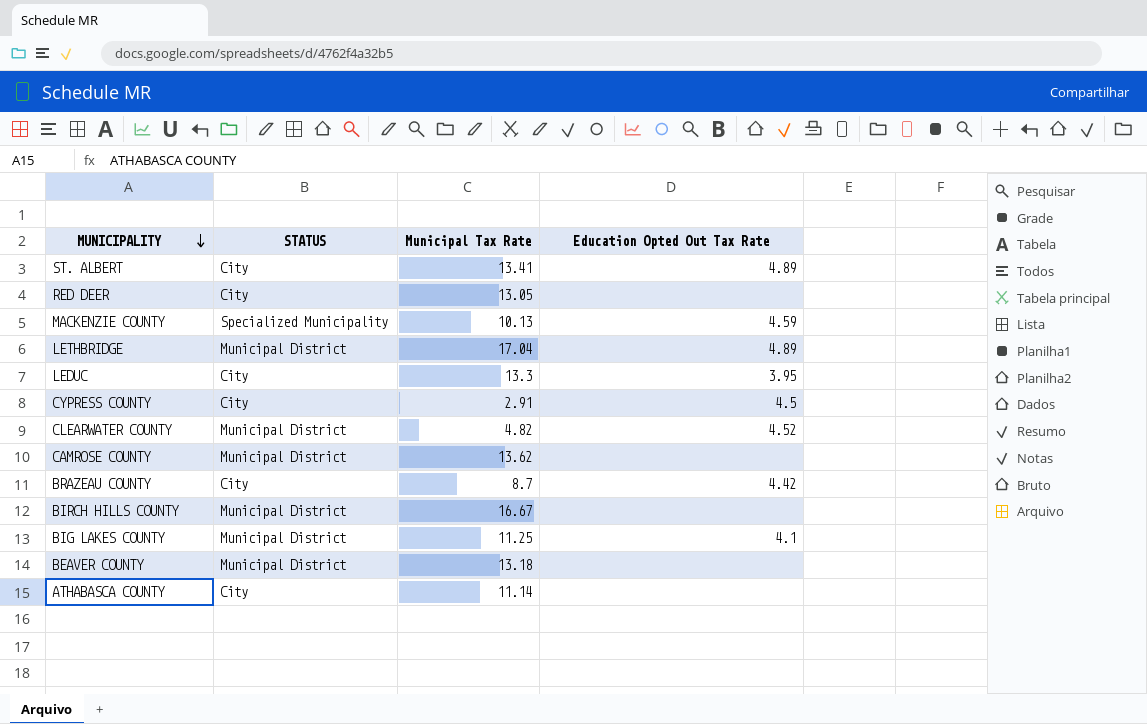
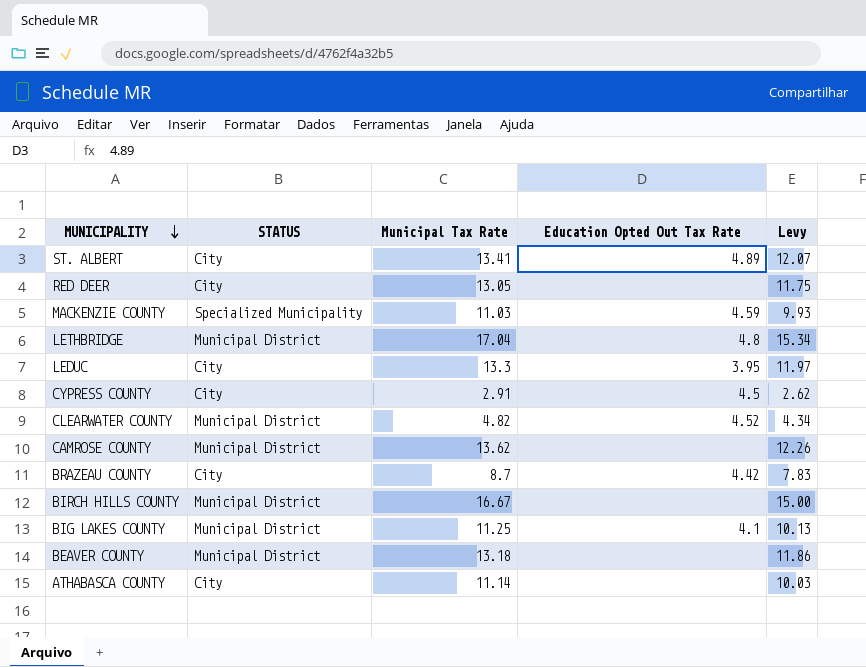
column Levy | formula: none -> [Municipal Tax Rate] * 0.9
MACKENZIE COUNTY | Municipal Tax Rate: 10.13 -> 11.03
LETHBRIDGE | Education Opted Out Tax Rate: 4.89 -> 4.8

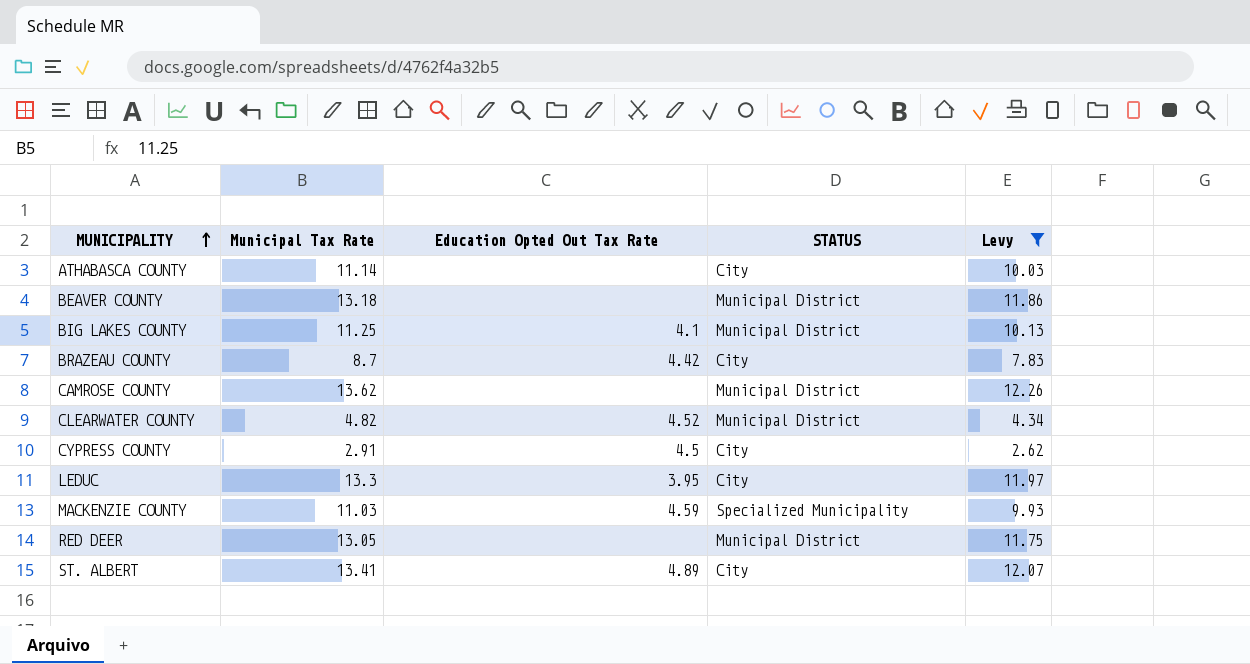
filter: none -> Levy <= 12.26
row order: MUNICIPALITY descending -> MUNICIPALITY ascending
column STATUS | position: 2 -> 4
RED DEER | STATUS: City -> Municipal District

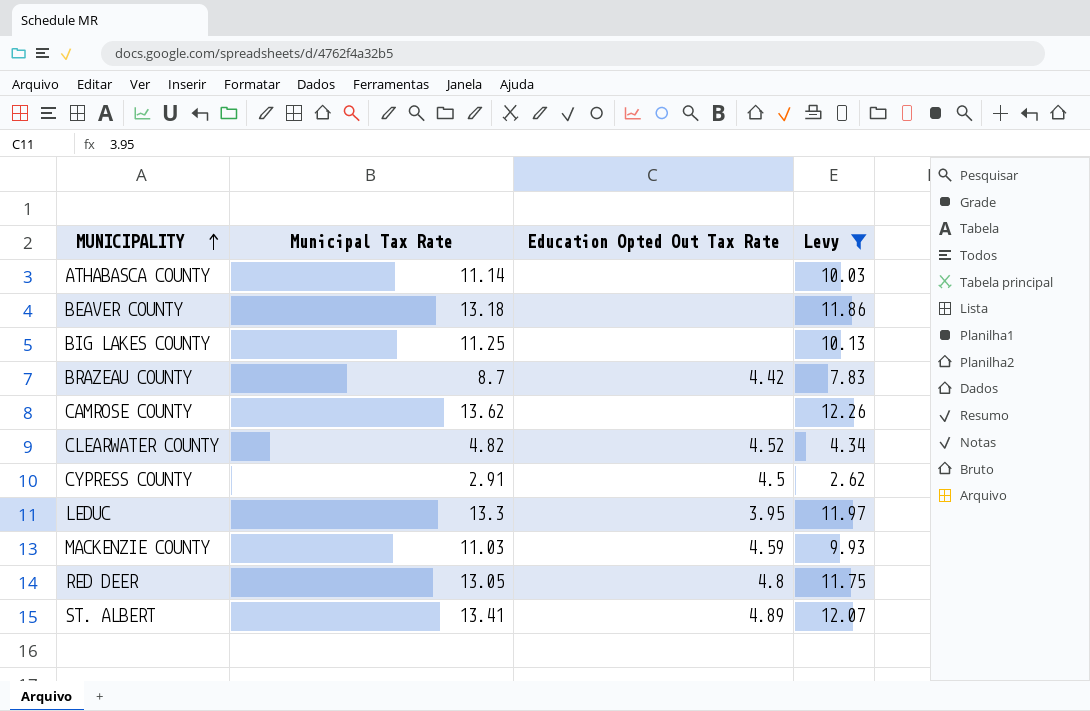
column STATUS | position: 4 -> none
BIG LAKES COUNTY | Education Opted Out Tax Rate: 4.1 -> none
RED DEER | Education Opted Out Tax Rate: none -> 4.8

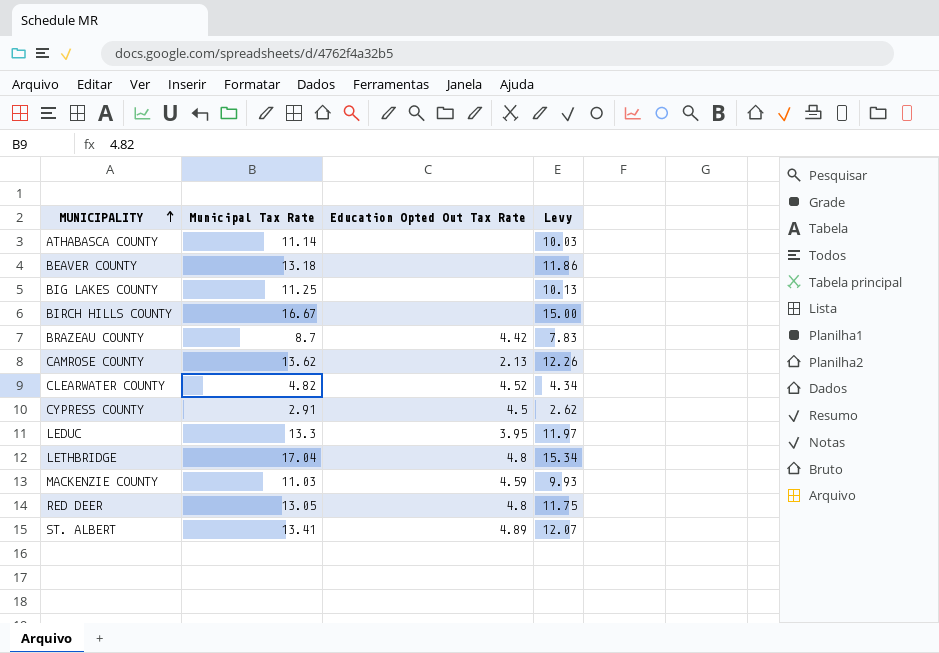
filter: Levy <= 12.26 -> none
CAMROSE COUNTY | Education Opted Out Tax Rate: none -> 2.13

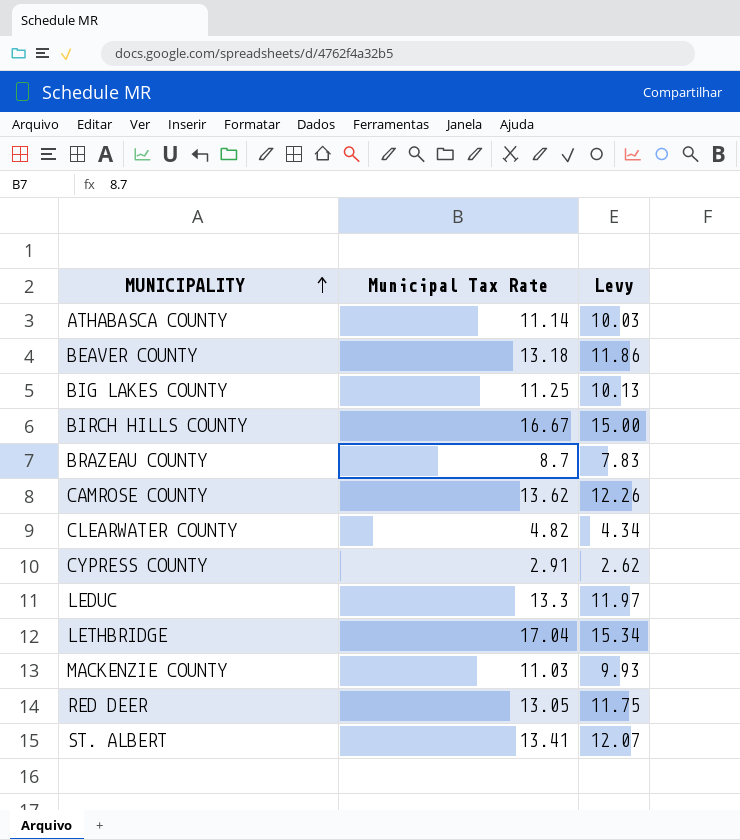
column Education Opted Out Tax Rate | position: 3 -> none

